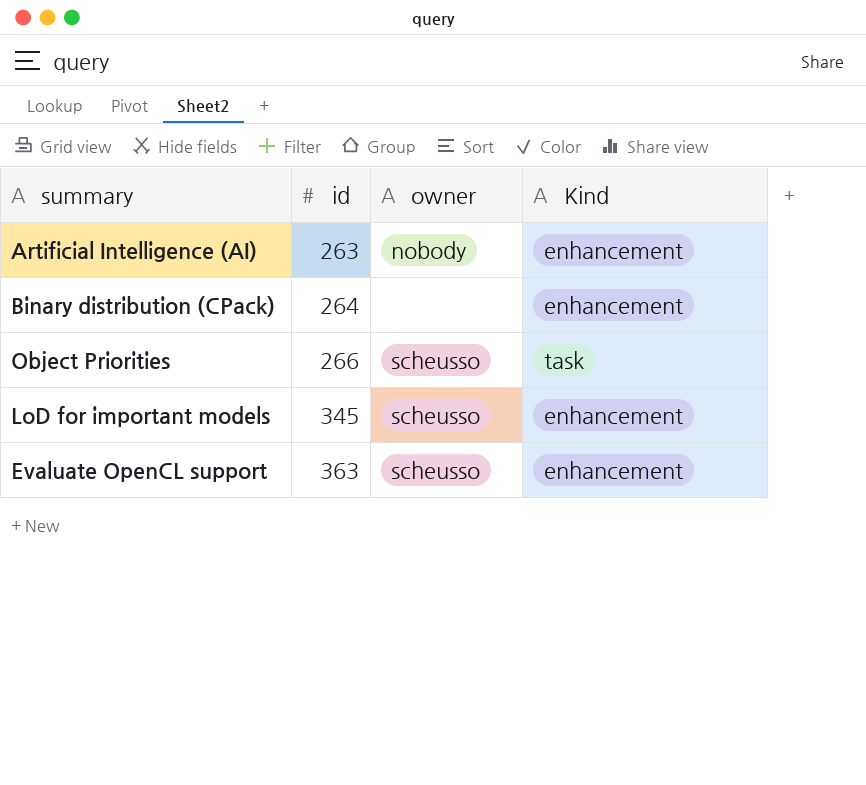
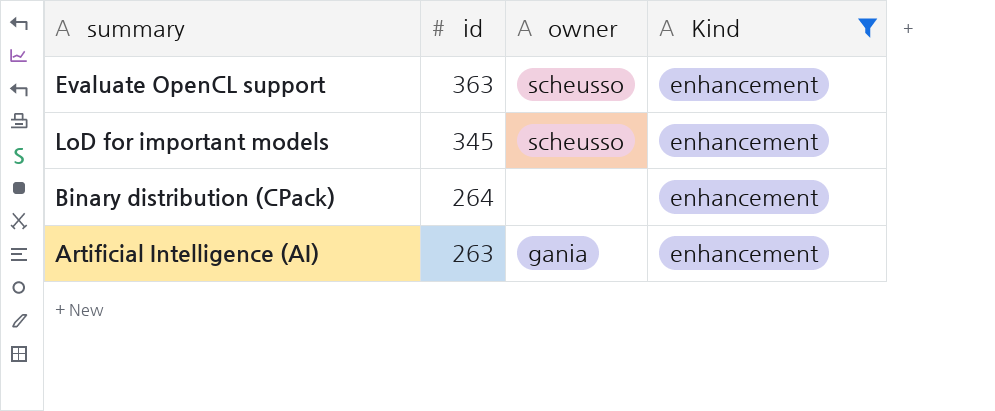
filter: none -> Kind = enhancement
row order: id ascending -> id descending
Artificial Intelligence (AI) | owner: nobody -> gania

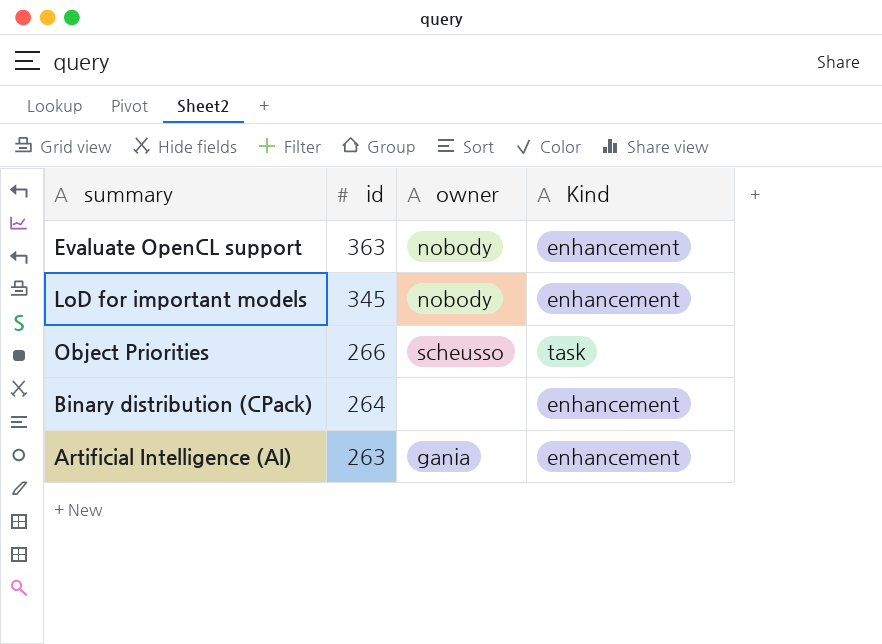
filter: Kind = enhancement -> none
Evaluate OpenCL support | owner: scheusso -> nobody
LoD for important models | owner: scheusso -> nobody

